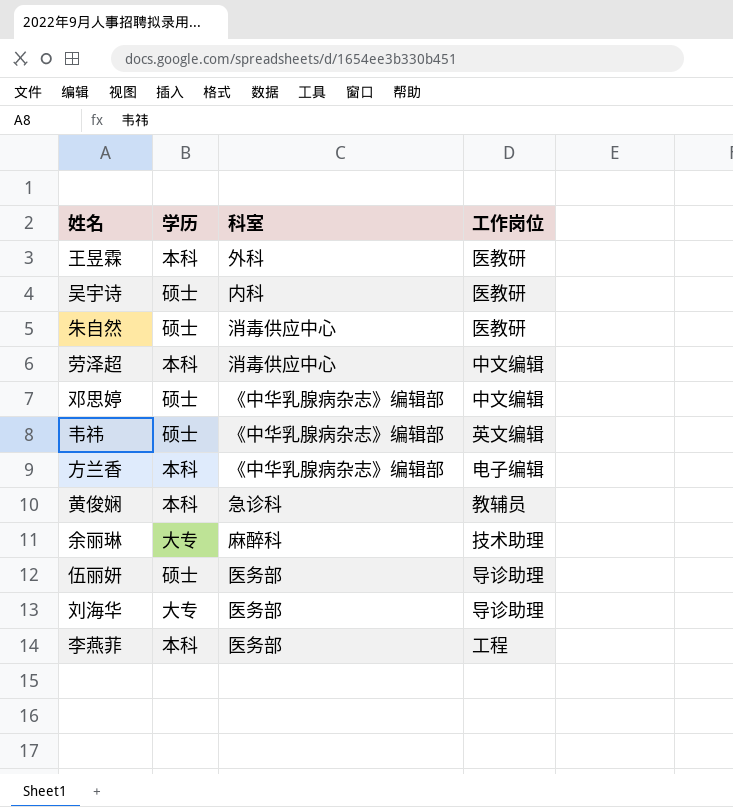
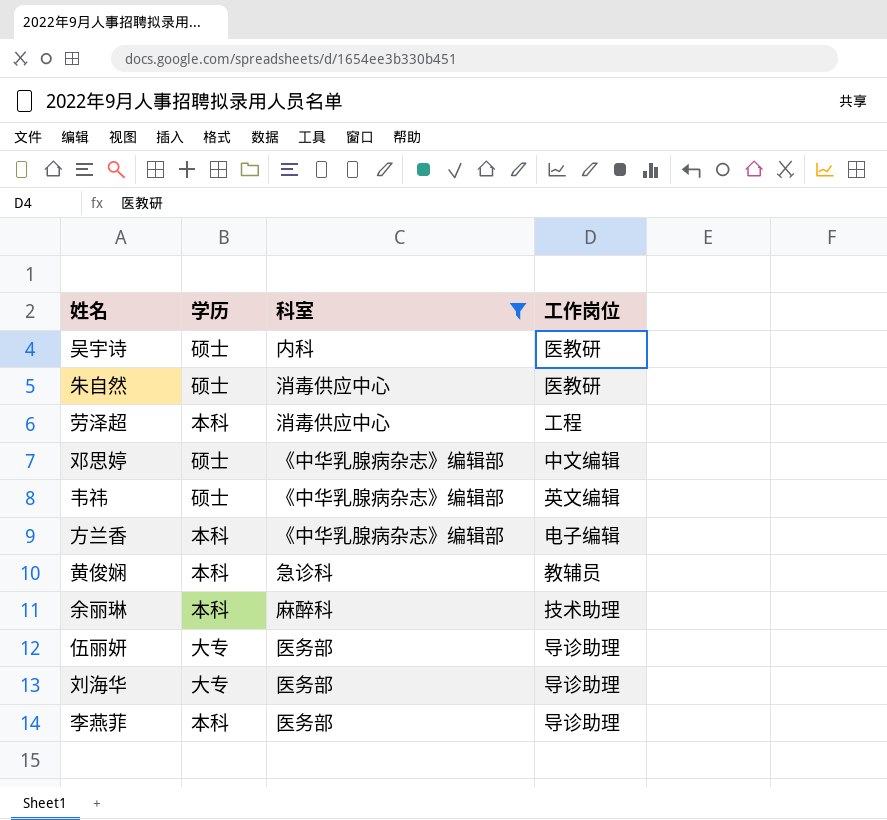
filter: none -> 科室 != 外科
劳泽超 | 工作岗位: 中文编辑 -> 工程
余丽琳 | 学历: 大专 -> 本科
伍丽妍 | 学历: 硕士 -> 大专
李燕菲 | 工作岗位: 工程 -> 导诊助理

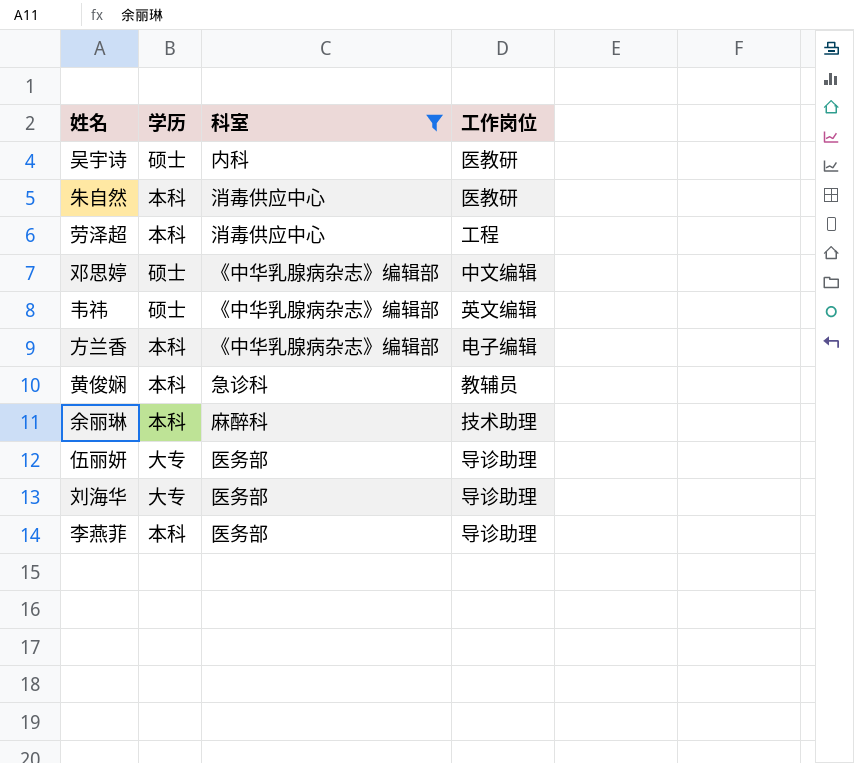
朱自然 | 学历: 硕士 -> 本科

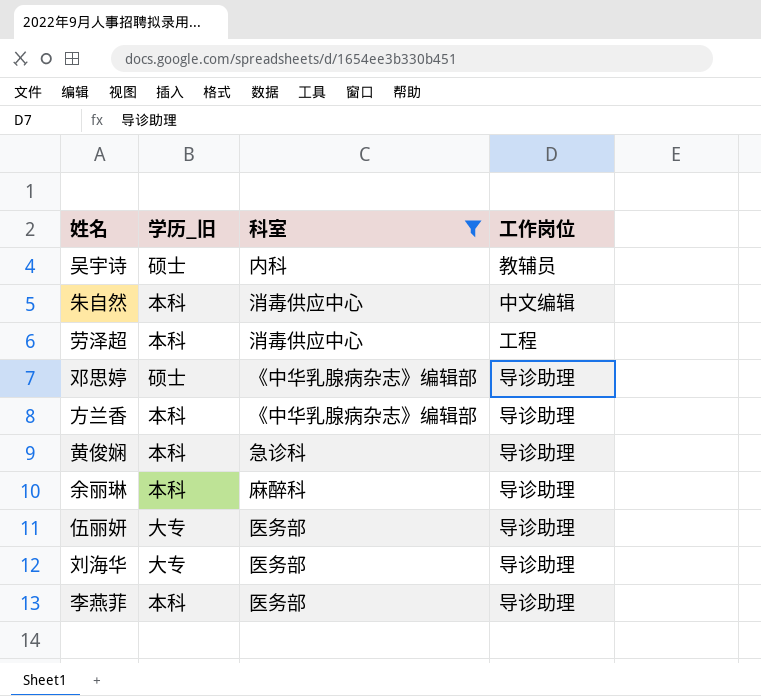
column name: 学历 -> 学历_旧
row 韦祎: 硕士 | 《中华乳腺病杂志》编辑部 | 英文编辑 -> none
吴宇诗 | 工作岗位: 医教研 -> 教辅员
朱自然 | 工作岗位: 医教研 -> 中文编辑
邓思婷 | 工作岗位: 中文编辑 -> 导诊助理
方兰香 | 工作岗位: 电子编辑 -> 导诊助理
黄俊娴 | 工作岗位: 教辅员 -> 导诊助理
余丽琳 | 工作岗位: 技术助理 -> 导诊助理

